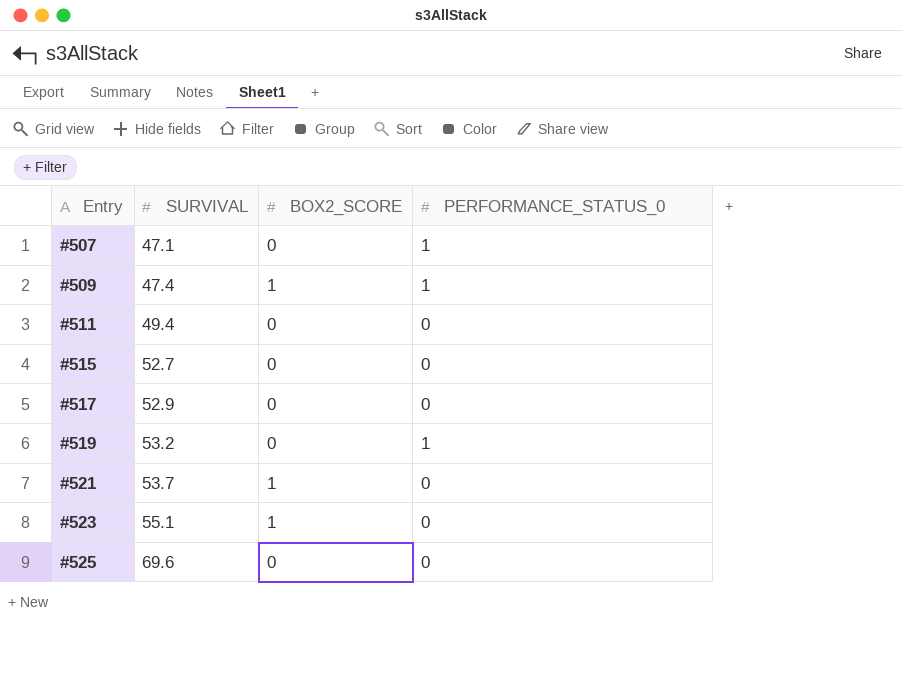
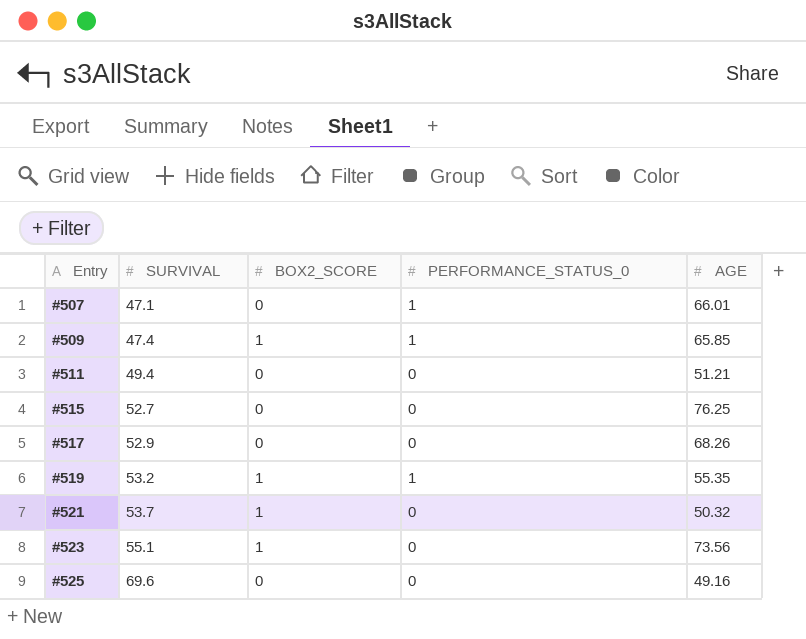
column AGE | position: none -> 5
#519 | BOX2_SCORE: 0 -> 1

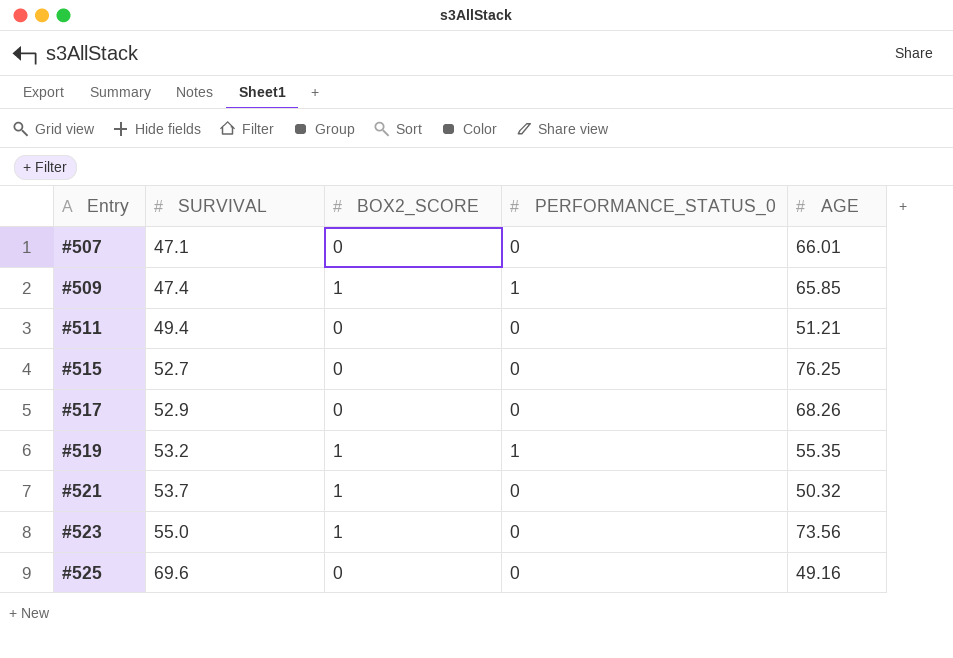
#507 | PERFORMANCE_STATUS_0: 1 -> 0
#523 | SURVIVAL: 55.1 -> 55.0

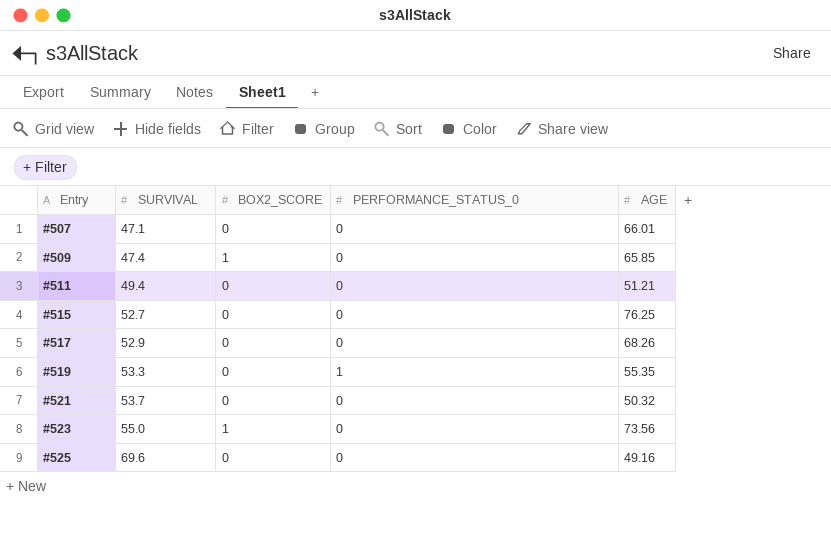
#509 | PERFORMANCE_STATUS_0: 1 -> 0
#519 | SURVIVAL: 53.2 -> 53.3
#519 | BOX2_SCORE: 1 -> 0
#521 | BOX2_SCORE: 1 -> 0

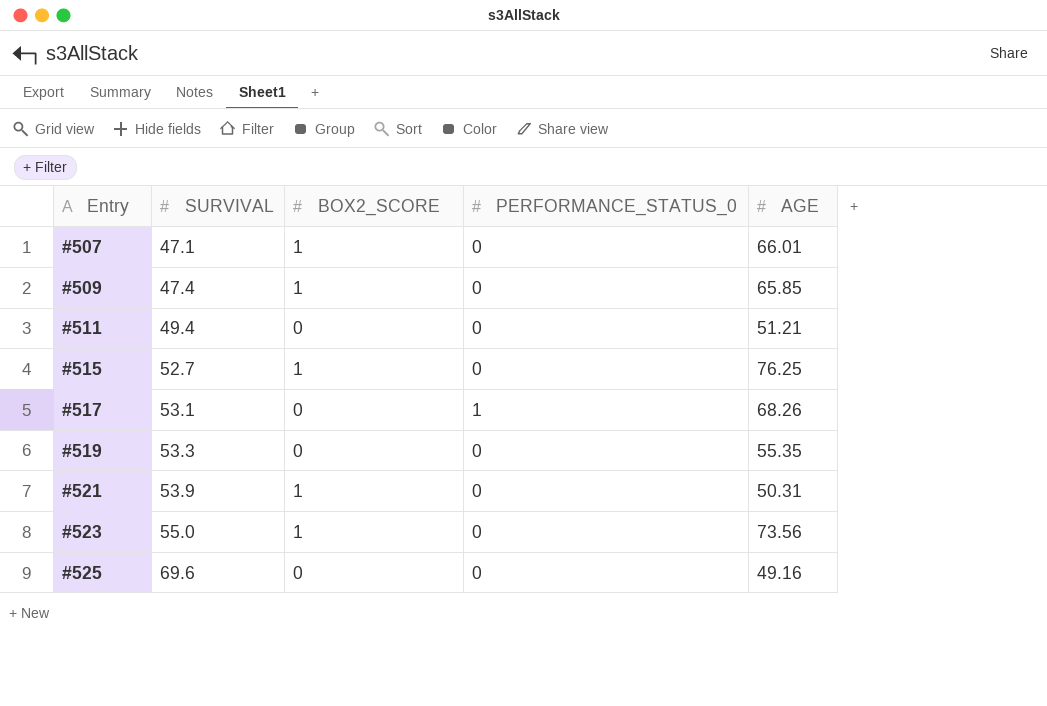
#507 | BOX2_SCORE: 0 -> 1
#515 | BOX2_SCORE: 0 -> 1
#517 | SURVIVAL: 52.9 -> 53.1
#517 | PERFORMANCE_STATUS_0: 0 -> 1
#519 | PERFORMANCE_STATUS_0: 1 -> 0
#521 | SURVIVAL: 53.7 -> 53.9
#521 | BOX2_SCORE: 0 -> 1
#521 | AGE: 50.32 -> 50.31

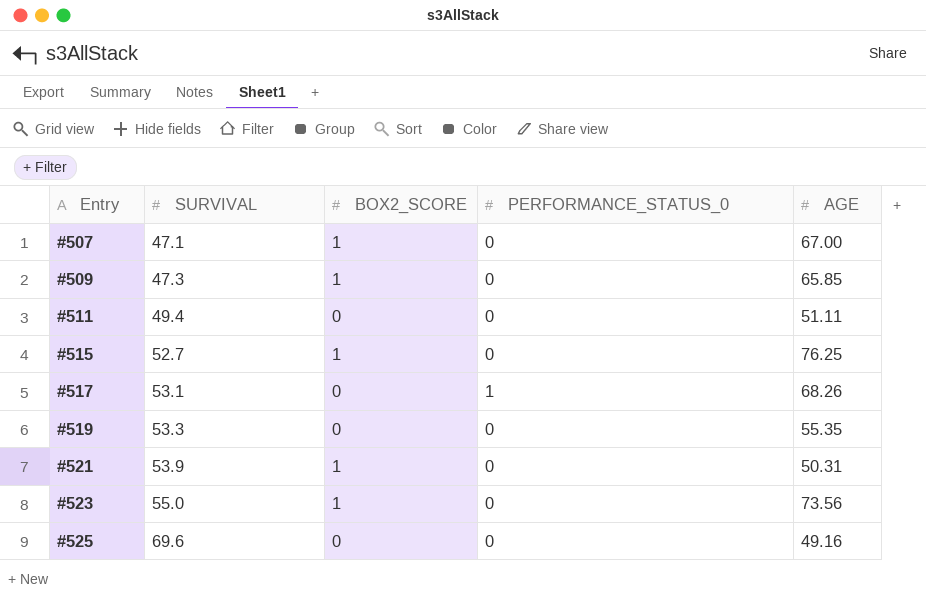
#507 | AGE: 66.01 -> 67.00
#509 | SURVIVAL: 47.4 -> 47.3
#511 | AGE: 51.21 -> 51.11

